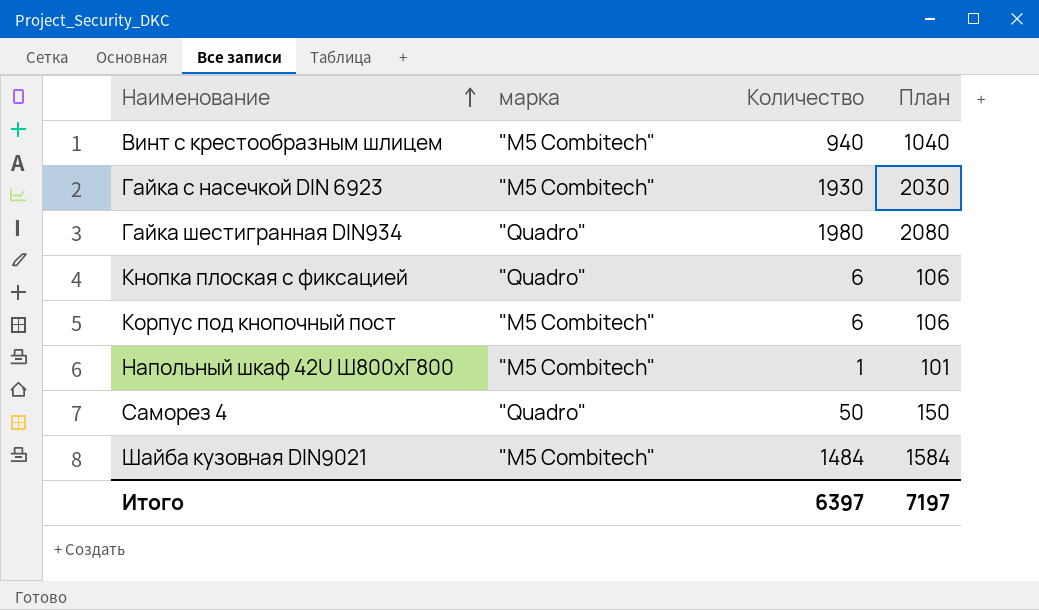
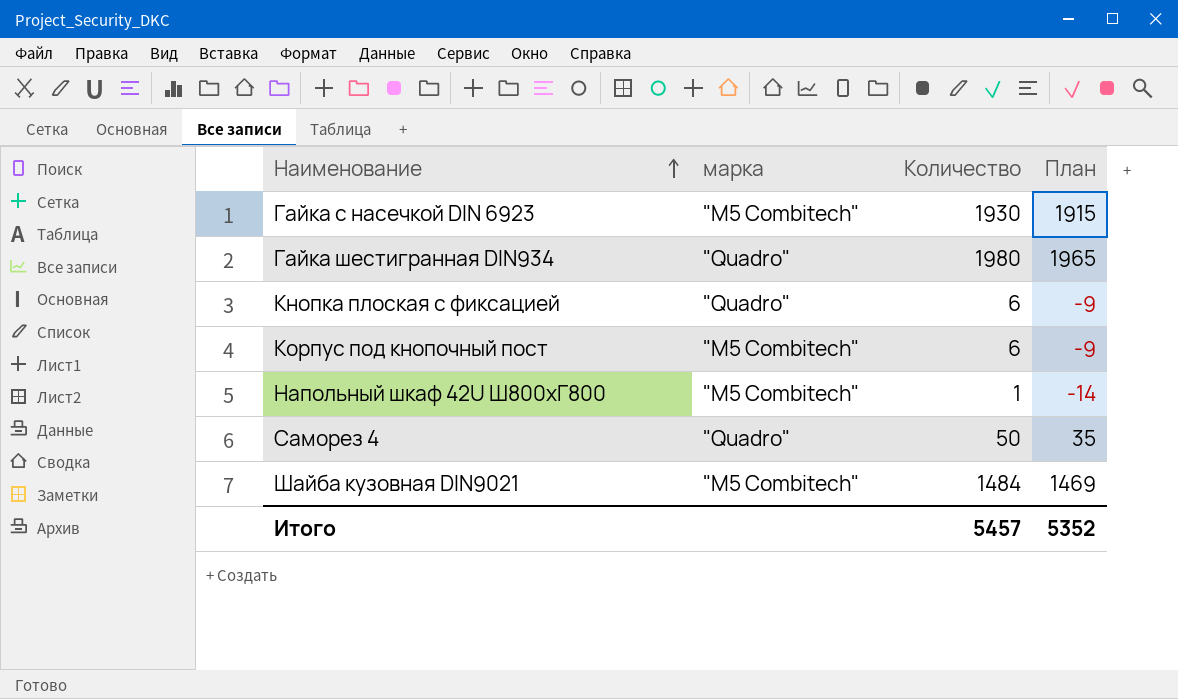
column План | formula: [Количество] + 100 -> [Количество] - 15
row Винт с крестообразным шлицем: "M5 Combitech" | 940 | 1040 -> none
Итого | Количество: 6397 -> 5457
Итого | План: 7197 -> 5352

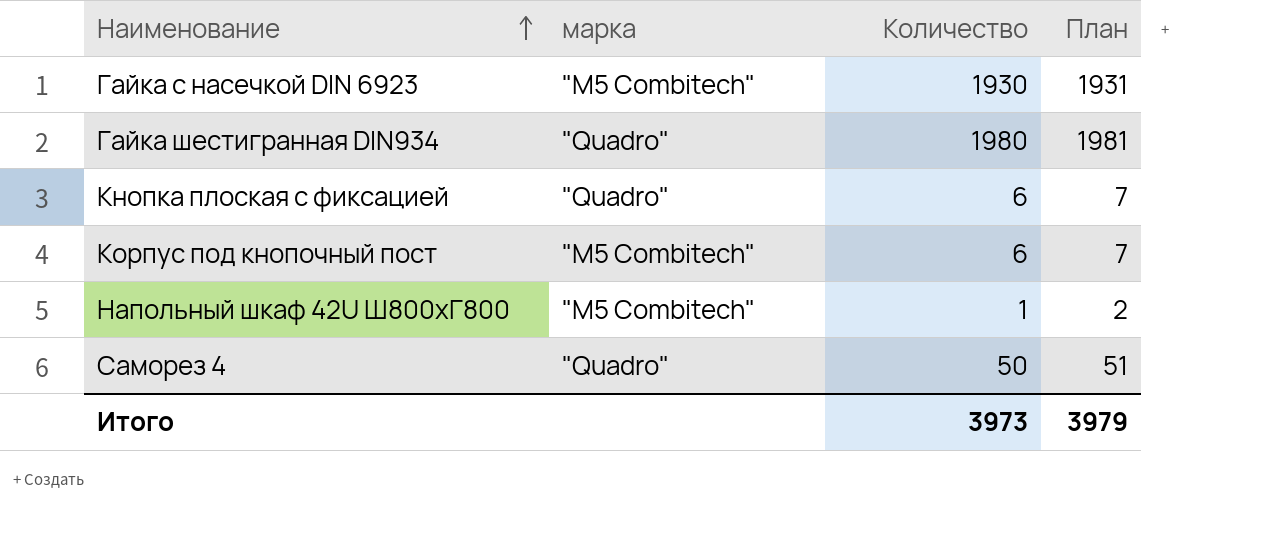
column План | formula: [Количество] - 15 -> [Количество] + 1
row Шайба кузовная DIN9021: "M5 Combitech" | 1484 | 1469 -> none
Итого | Количество: 5457 -> 3973
Итого | План: 5352 -> 3979

